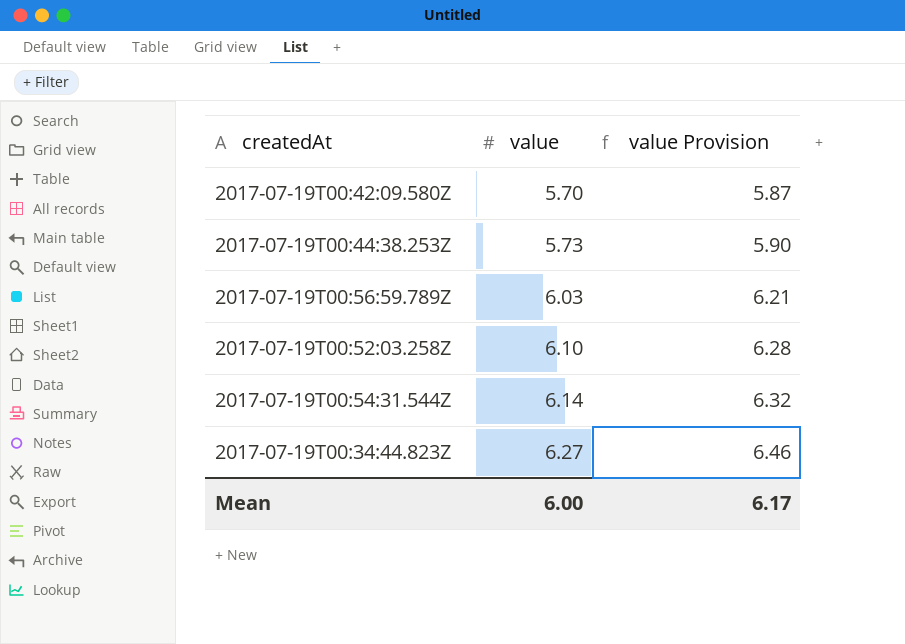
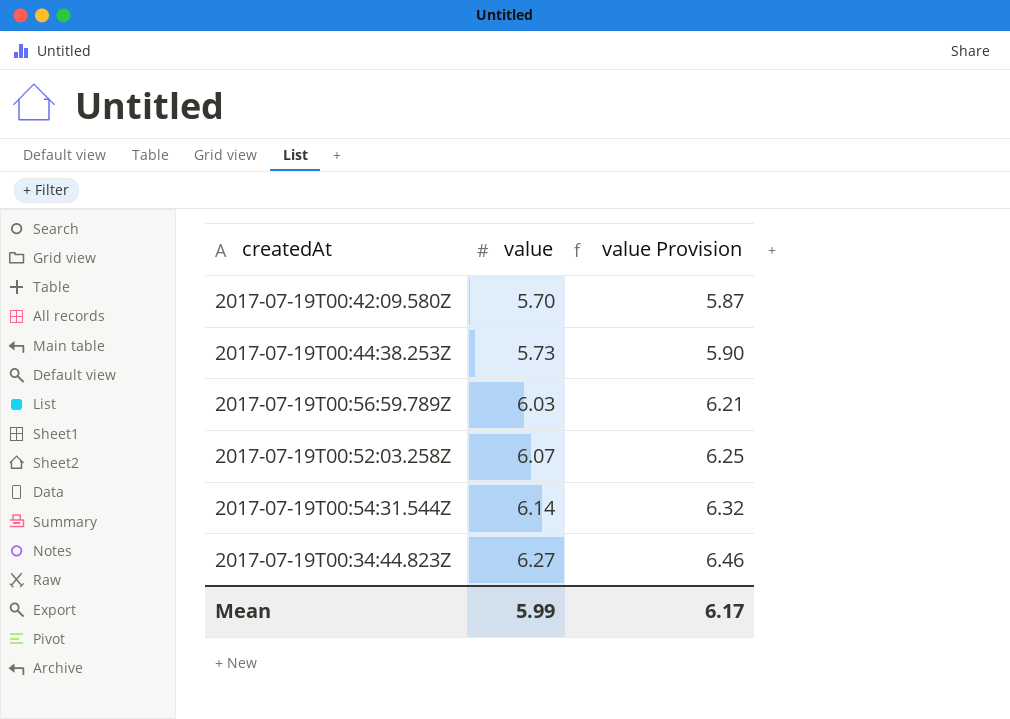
2017-07-19T00:52:03.258Z | value: 6.10 -> 6.07
2017-07-19T00:52:03.258Z | value Provision: 6.28 -> 6.25
Mean | value: 6.00 -> 5.99

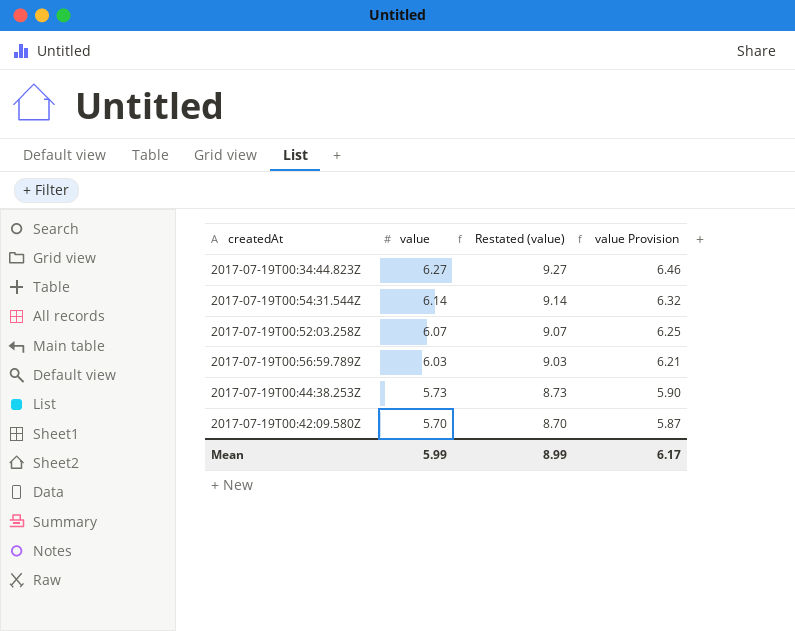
row order: value ascending -> value descending
column Restated (value) | formula: none -> [value] + 3

